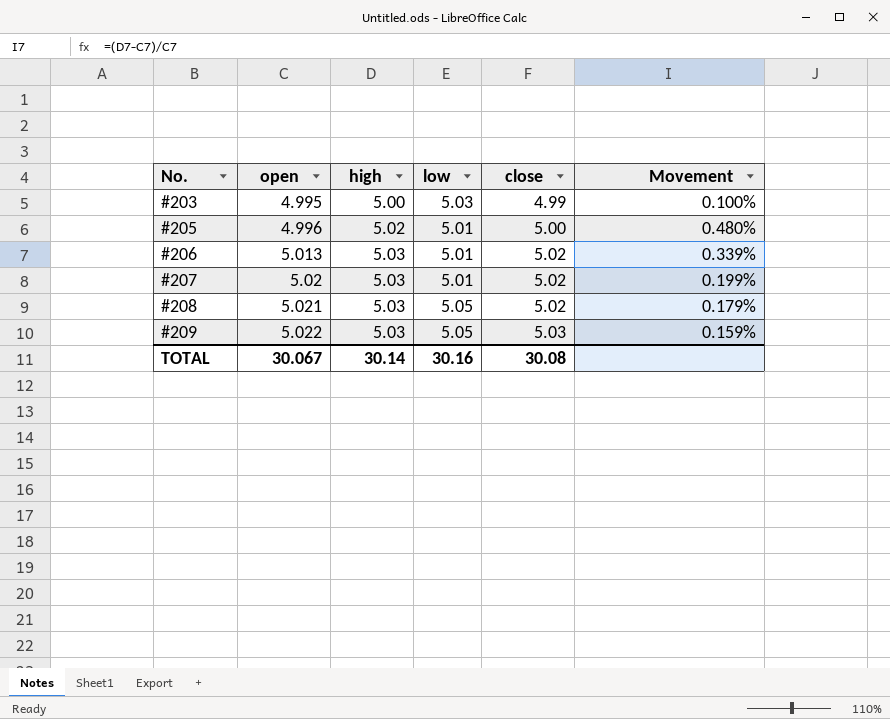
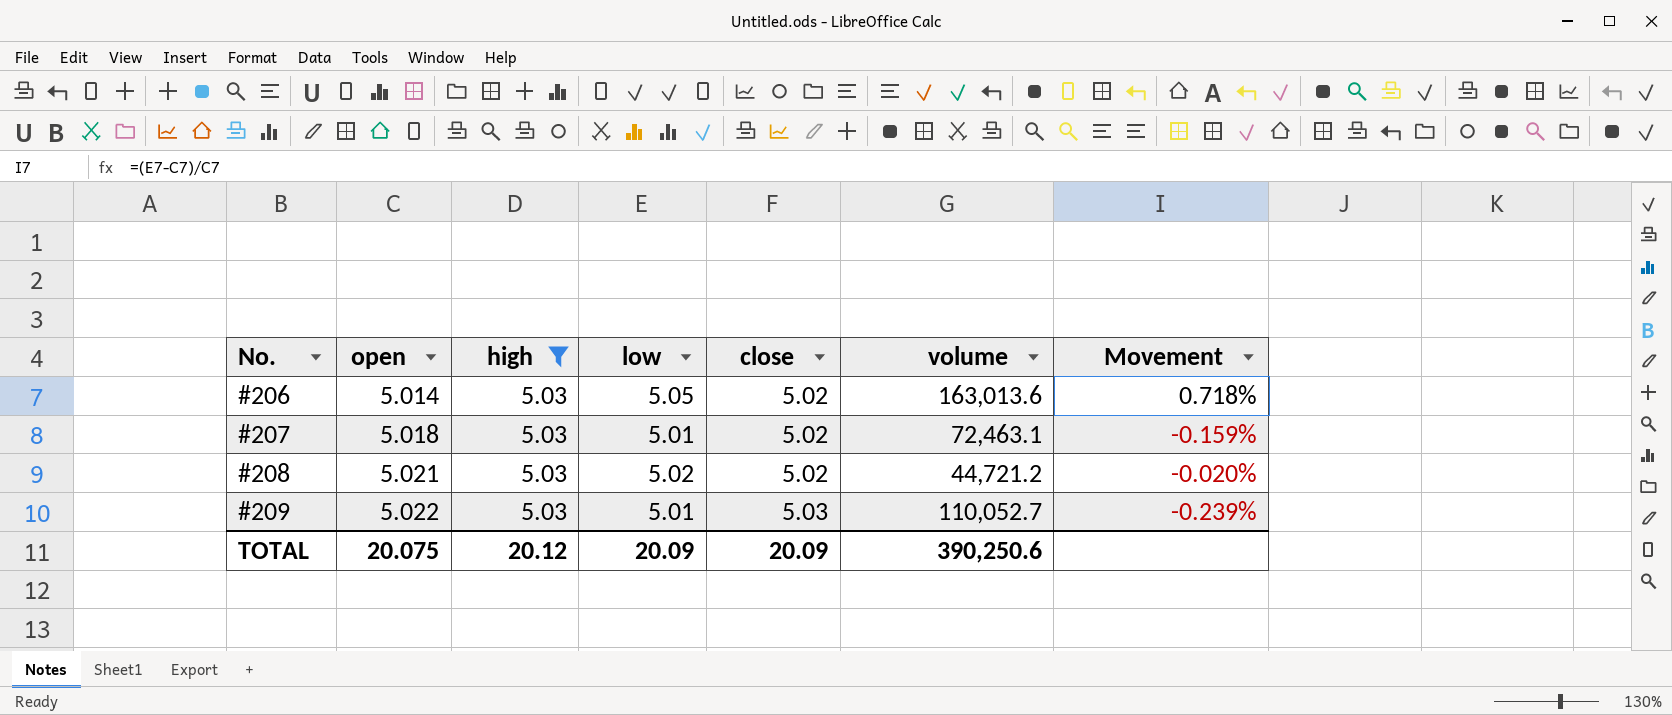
filter: none -> high = 5.03
column volume | position: none -> 6
column Movement | formula: ([high] - [open]) / [open] -> ([low] - [open]) / [open]
#206 | open: 5.013 -> 5.014
#206 | low: 5.01 -> 5.05
#207 | open: 5.02 -> 5.018
#208 | low: 5.05 -> 5.02
#209 | low: 5.05 -> 5.01
TOTAL | open: 30.067 -> 20.075
TOTAL | high: 30.14 -> 20.12
TOTAL | low: 30.16 -> 20.09
TOTAL | close: 30.08 -> 20.09

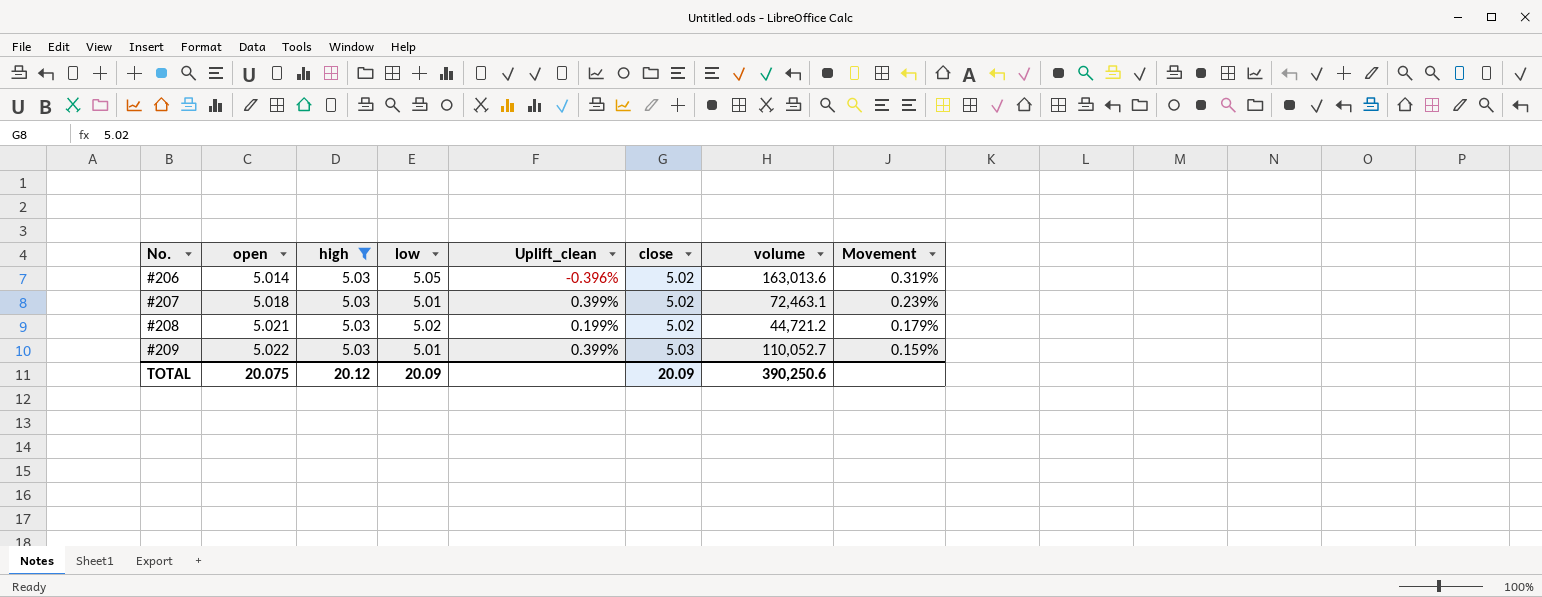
column Uplift_clean | formula: none -> ([high] - [low]) / [low]
column Movement | formula: ([low] - [open]) / [open] -> ([high] - [open]) / [open]

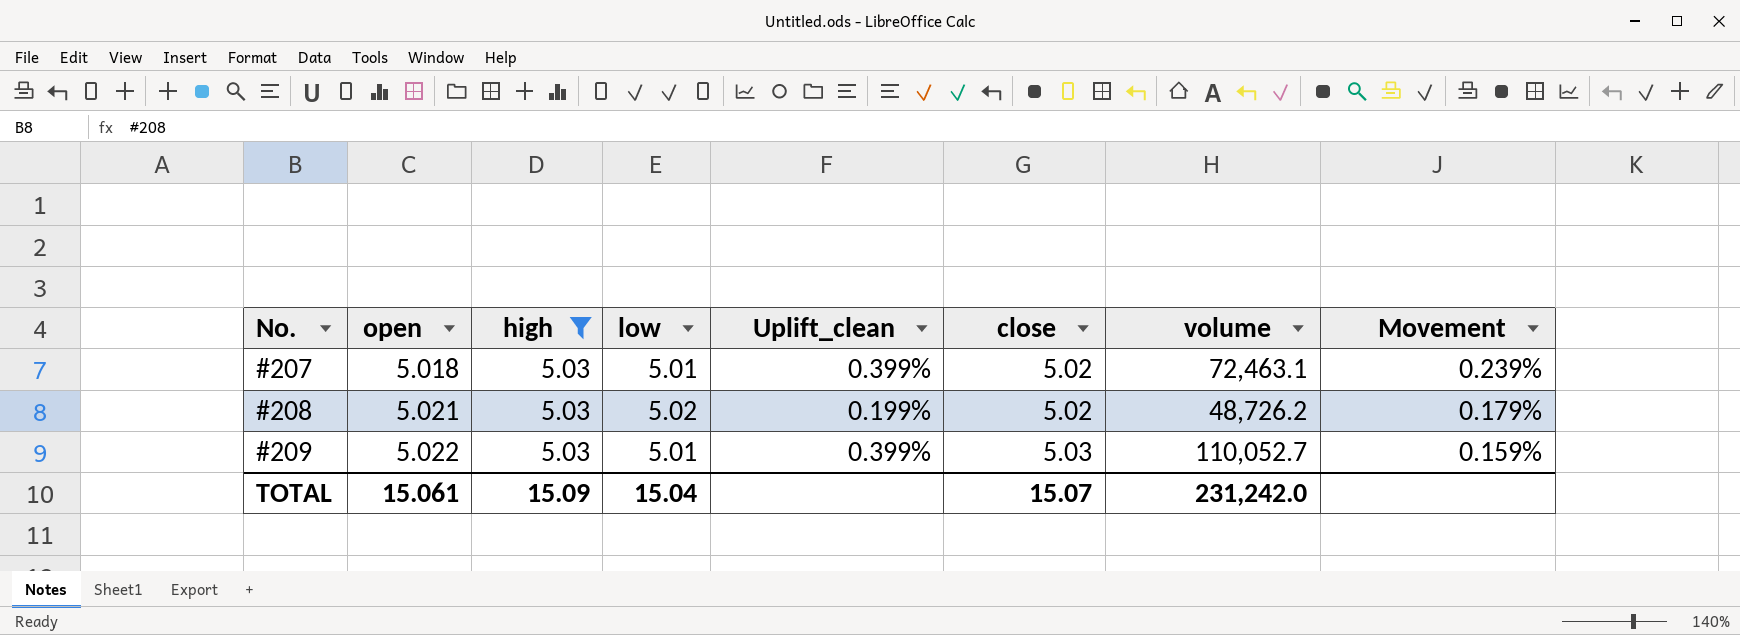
row #206: 5.014 | 5.03 | 5.05 | -0.396% | 5.02 | 163,013.6 | 0.319% -> none
#208 | volume: 44,721.2 -> 48,726.2
TOTAL | open: 20.075 -> 15.061
TOTAL | high: 20.12 -> 15.09
TOTAL | low: 20.09 -> 15.04
TOTAL | close: 20.09 -> 15.07
TOTAL | volume: 390,250.6 -> 231,242.0

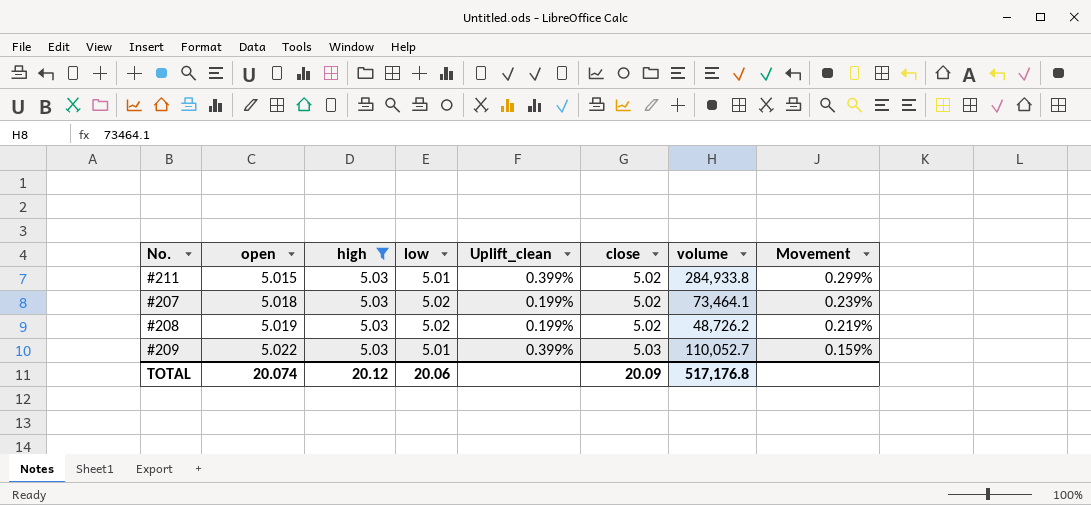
row #211: none -> 5.015 | 5.03 | 5.01 | 0.399% | 5.02 | 284,933.8 | 0.299%
#207 | low: 5.01 -> 5.02
#207 | Uplift_clean: 0.399% -> 0.199%
#207 | volume: 72,463.1 -> 73,464.1
#208 | open: 5.021 -> 5.019
#208 | Movement: 0.179% -> 0.219%
TOTAL | open: 15.061 -> 20.074
TOTAL | high: 15.09 -> 20.12
TOTAL | low: 15.04 -> 20.06
TOTAL | close: 15.07 -> 20.09
TOTAL | volume: 231,242.0 -> 517,176.8

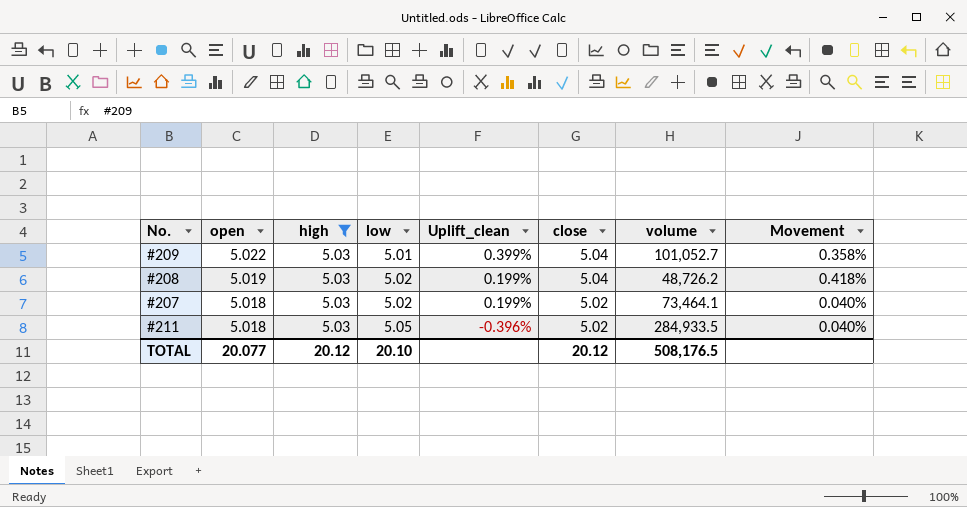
row order: open ascending -> open descending
column Movement | formula: ([high] - [open]) / [open] -> ([close] - [open]) / [open]
#209 | close: 5.03 -> 5.04
#209 | volume: 110,052.7 -> 101,052.7
#208 | close: 5.02 -> 5.04
#211 | open: 5.015 -> 5.018
#211 | low: 5.01 -> 5.05
#211 | Uplift_clean: 0.399% -> -0.396%
#211 | volume: 284,933.8 -> 284,933.5
TOTAL | open: 20.074 -> 20.077
TOTAL | low: 20.06 -> 20.10
TOTAL | close: 20.09 -> 20.12
TOTAL | volume: 517,176.8 -> 508,176.5

